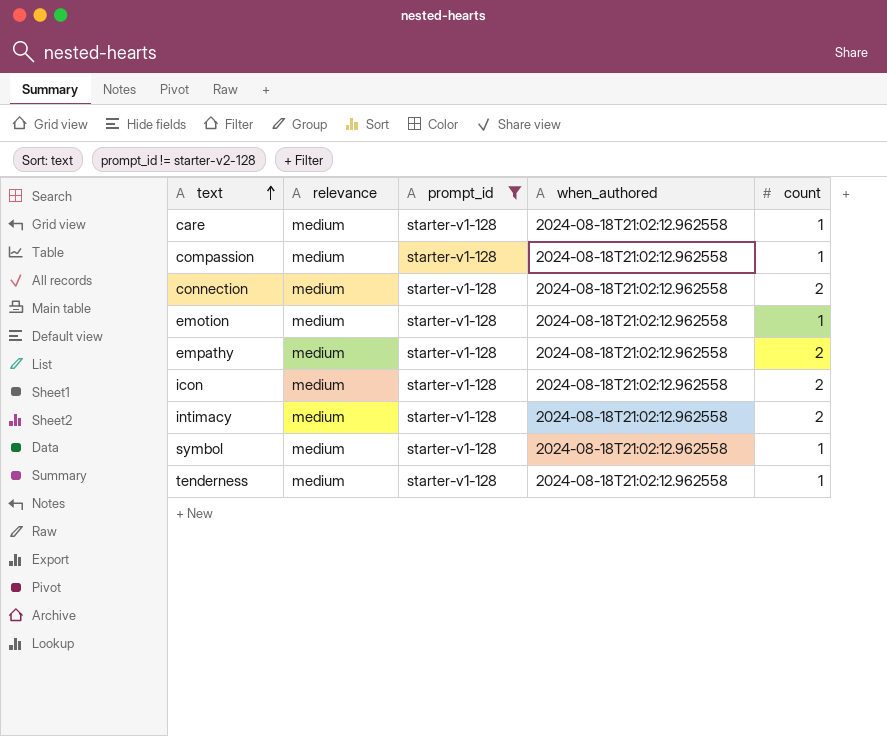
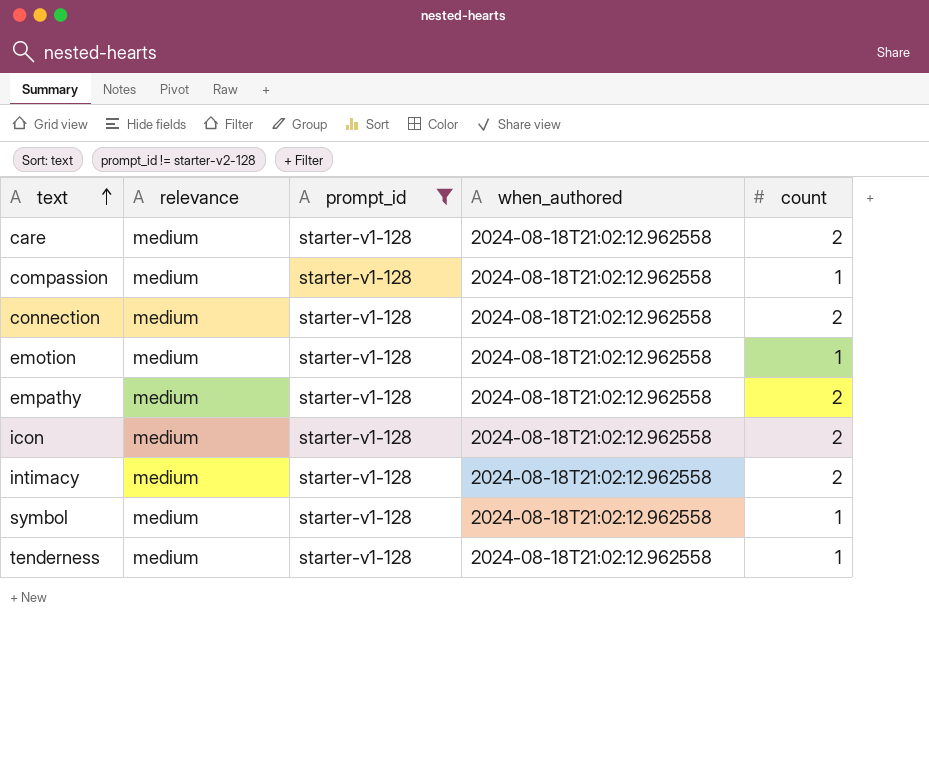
care | count: 1 -> 2

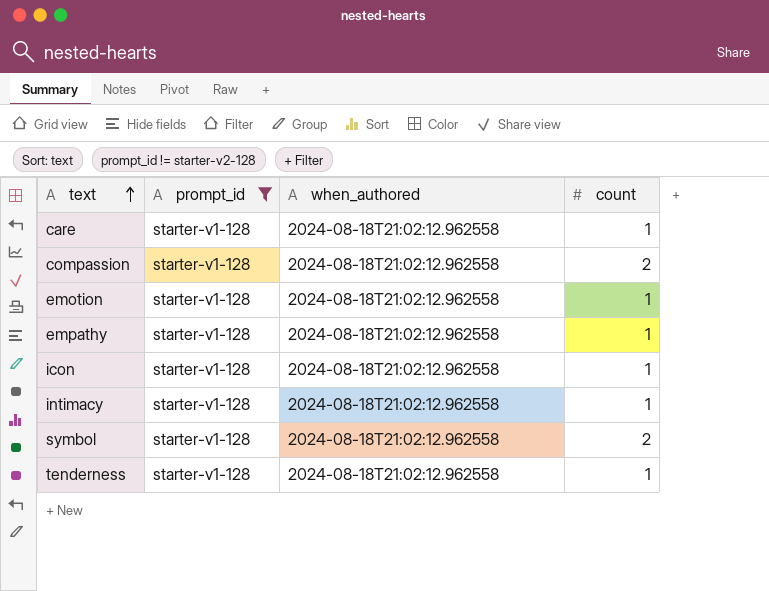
column relevance | position: 2 -> none
row connection: medium | starter-v1-128 | 2024-08-18T21:02:12.962558 | 2 -> none
care | count: 2 -> 1
compassion | count: 1 -> 2
empathy | count: 2 -> 1
icon | count: 2 -> 1
intimacy | count: 2 -> 1
symbol | count: 1 -> 2

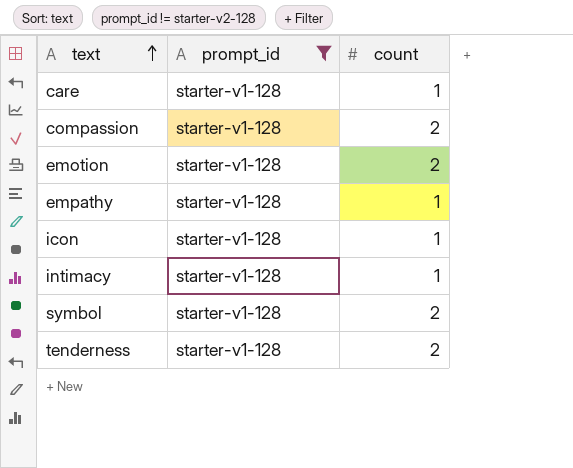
column when_authored | position: 3 -> none
emotion | count: 1 -> 2
tenderness | count: 1 -> 2

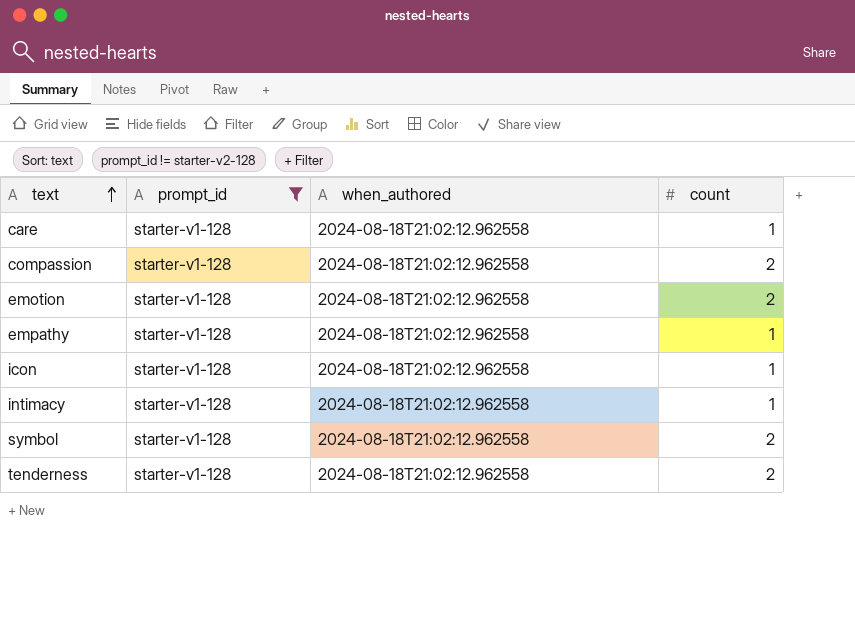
column when_authored | position: none -> 3

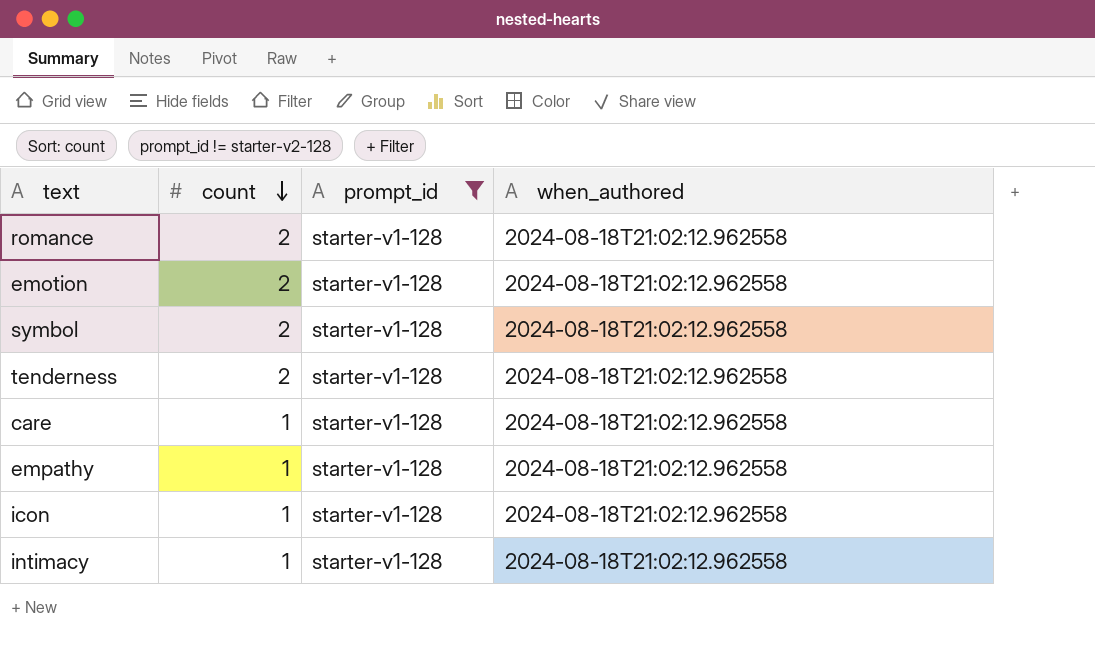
row order: text ascending -> count descending
column count | position: 4 -> 2
row compassion: starter-v1-128 | 2024-08-18T21:02:12.962558 | 2 -> none
row romance: none -> 2 | starter-v1-128 | 2024-08-18T21:02:12.962558

